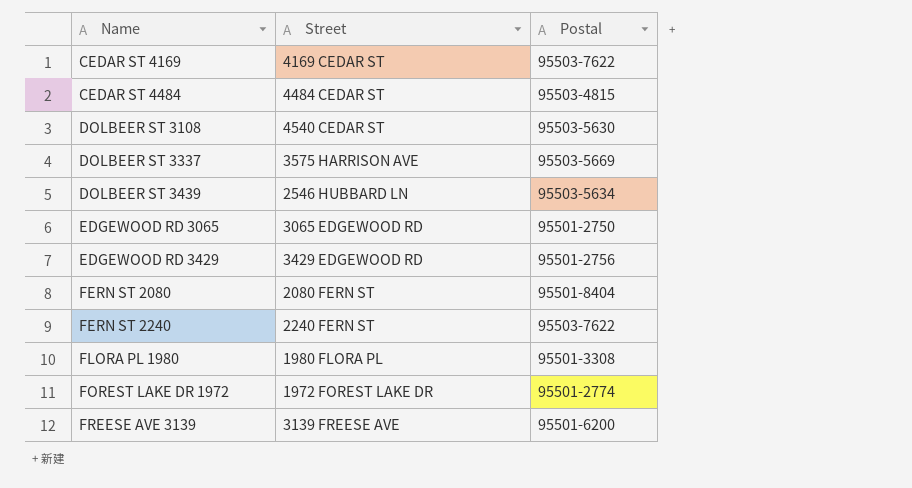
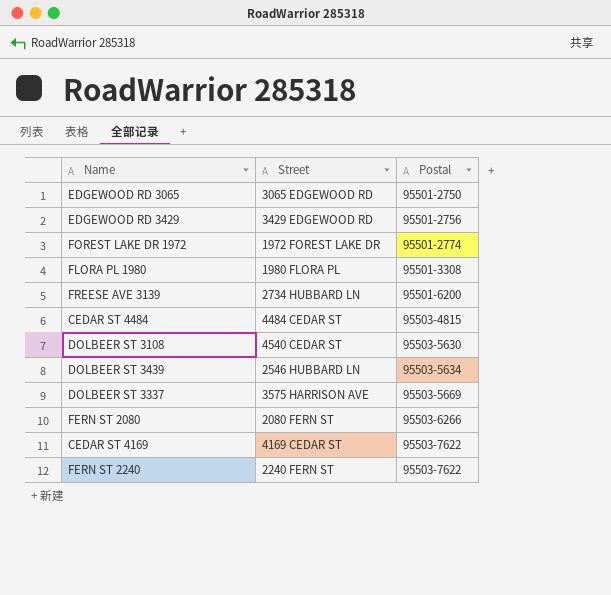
row order: Name ascending -> Postal ascending
FREESE AVE 3139 | Street: 3139 FREESE AVE -> 2734 HUBBARD LN
FERN ST 2080 | Postal: 95501-8404 -> 95503-6266

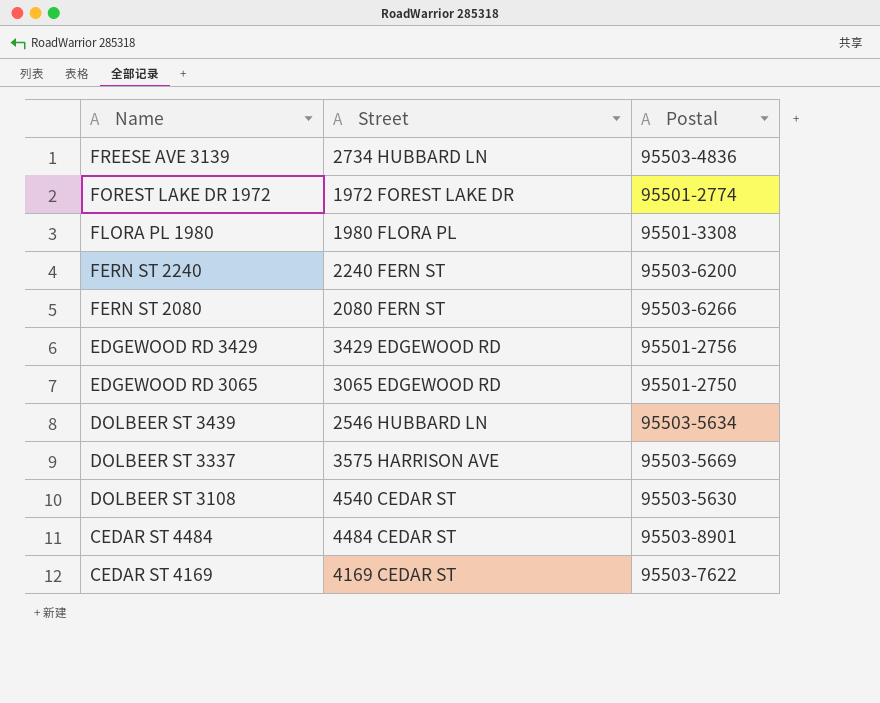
row order: Postal ascending -> Name descending
FREESE AVE 3139 | Postal: 95501-6200 -> 95503-4836
FERN ST 2240 | Postal: 95503-7622 -> 95503-6200
CEDAR ST 4484 | Postal: 95503-4815 -> 95503-8901

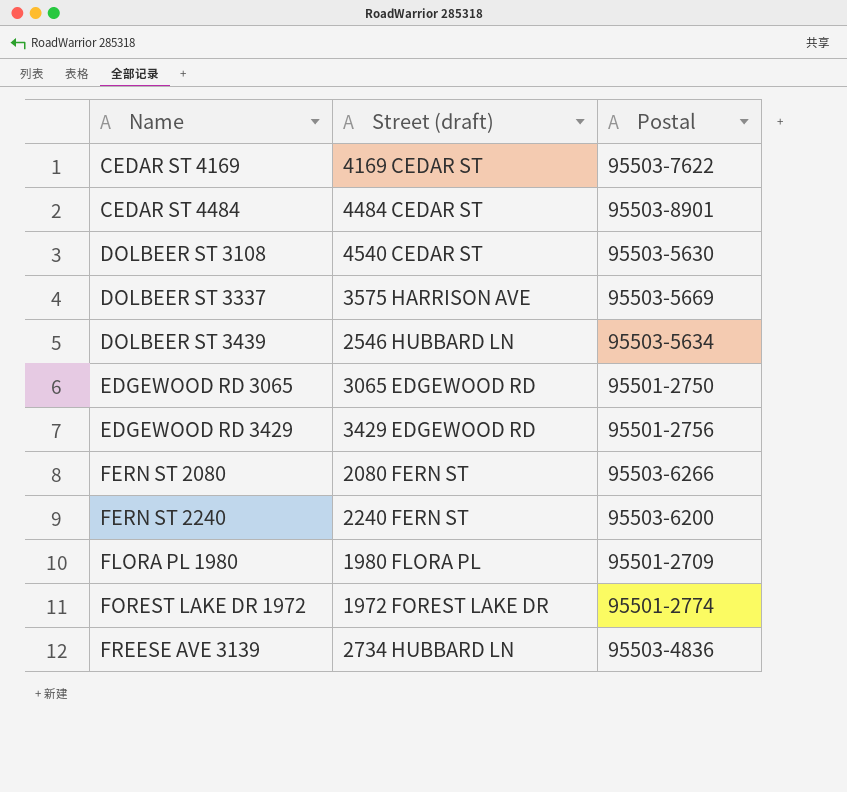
row order: Name descending -> Name ascending
column name: Street -> Street (draft)
FLORA PL 1980 | Postal: 95501-3308 -> 95501-2709

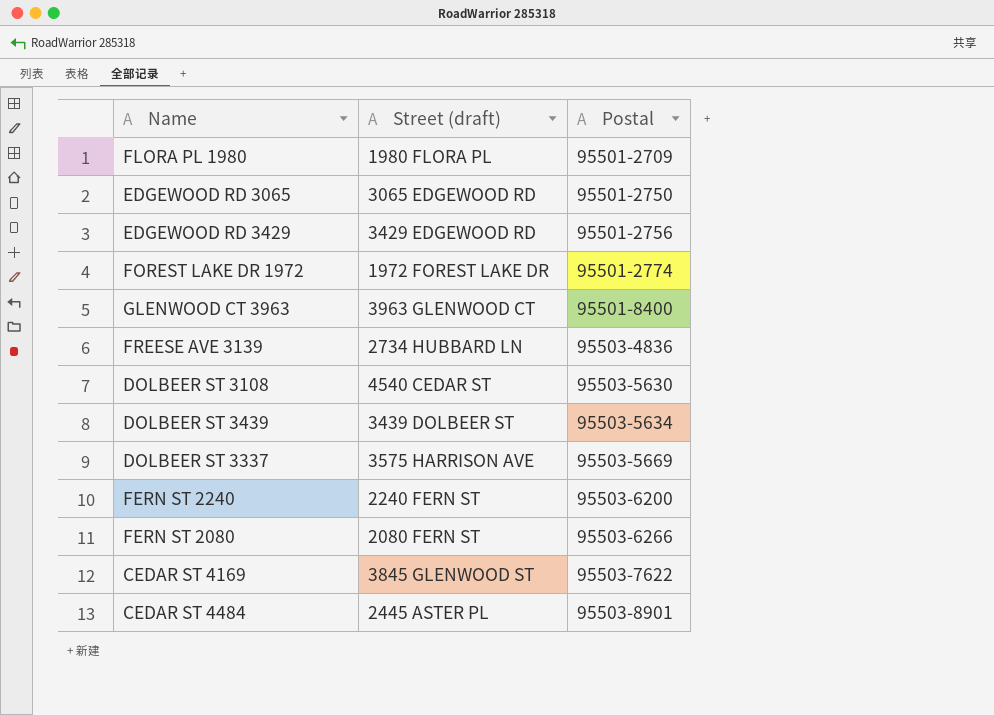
row order: Name ascending -> Postal ascending
row GLENWOOD CT 3963: none -> 3963 GLENWOOD CT | 95501-8400
DOLBEER ST 3439 | Street (draft): 2546 HUBBARD LN -> 3439 DOLBEER ST
CEDAR ST 4169 | Street (draft): 4169 CEDAR ST -> 3845 GLENWOOD ST
CEDAR ST 4484 | Street (draft): 4484 CEDAR ST -> 2445 ASTER PL

